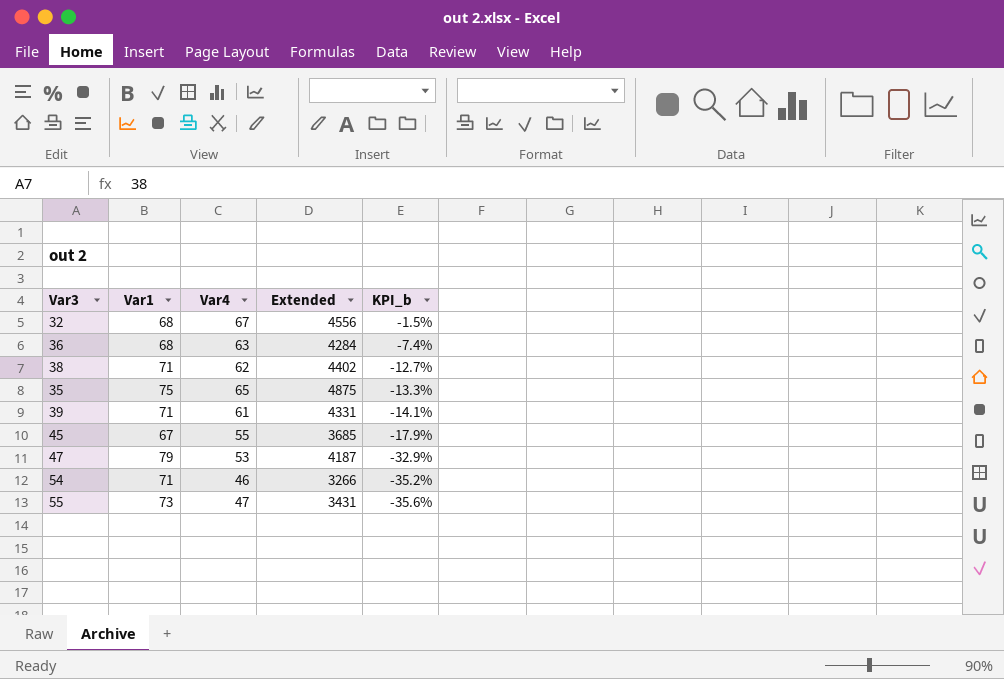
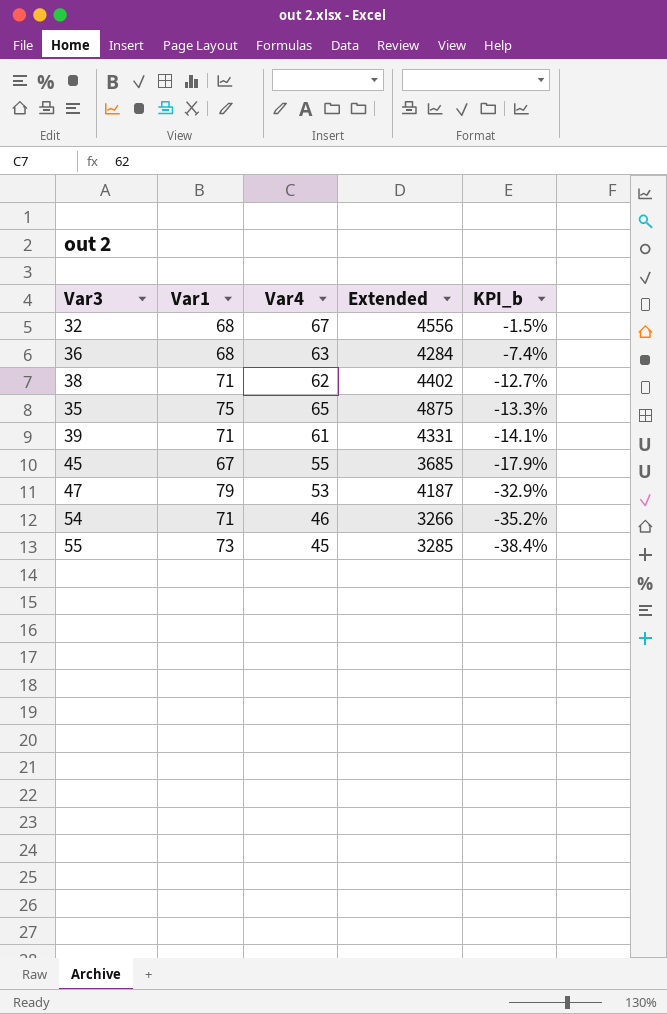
55 | Var4: 47 -> 45
55 | Extended: 3431 -> 3285
55 | KPI_b: -35.6% -> -38.4%

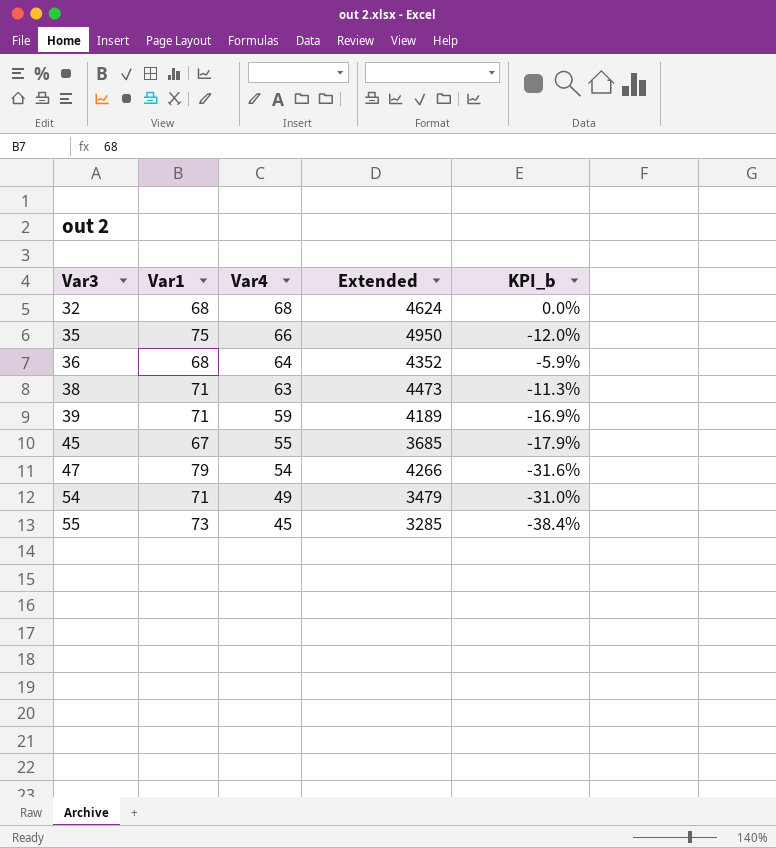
row order: KPI_b descending -> Var3 ascending
32 | Var4: 67 -> 68
32 | Extended: 4556 -> 4624
32 | KPI_b: -1.5% -> 0.0%
35 | Var4: 65 -> 66
35 | Extended: 4875 -> 4950
35 | KPI_b: -13.3% -> -12.0%
36 | Var4: 63 -> 64
36 | Extended: 4284 -> 4352
36 | KPI_b: -7.4% -> -5.9%
38 | Var4: 62 -> 63
38 | Extended: 4402 -> 4473
38 | KPI_b: -12.7% -> -11.3%
39 | Var4: 61 -> 59
39 | Extended: 4331 -> 4189
39 | KPI_b: -14.1% -> -16.9%
47 | Var4: 53 -> 54
47 | Extended: 4187 -> 4266
47 | KPI_b: -32.9% -> -31.6%
54 | Var4: 46 -> 49
54 | Extended: 3266 -> 3479
54 | KPI_b: -35.2% -> -31.0%

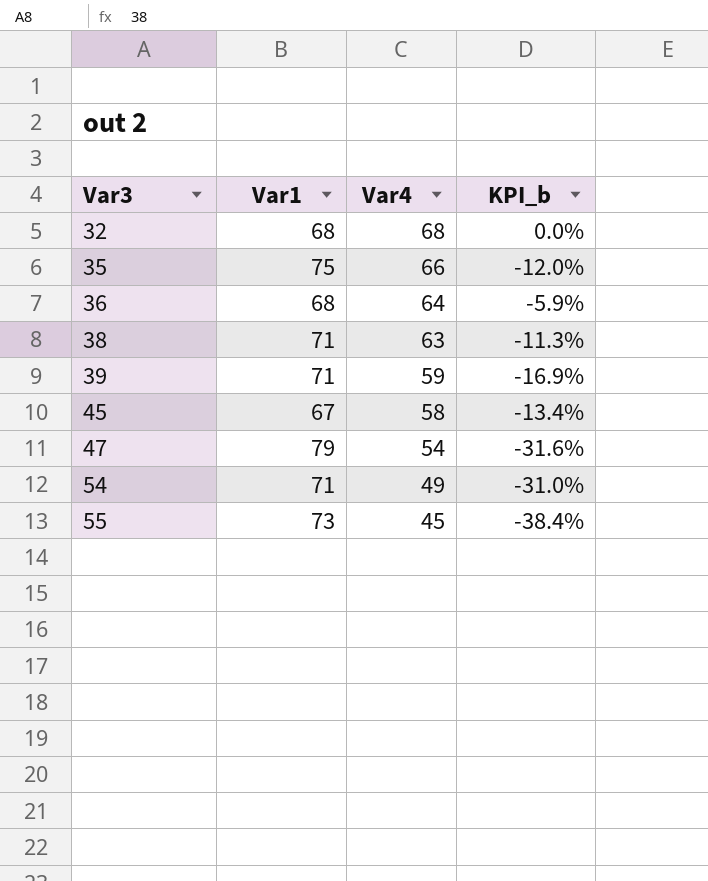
column Extended | formula: [Var1] * [Var4] -> none
45 | Var4: 55 -> 58
45 | KPI_b: -17.9% -> -13.4%

